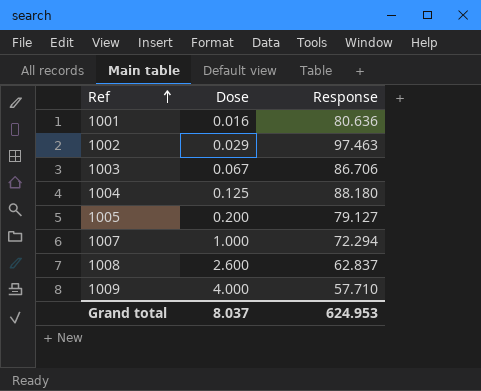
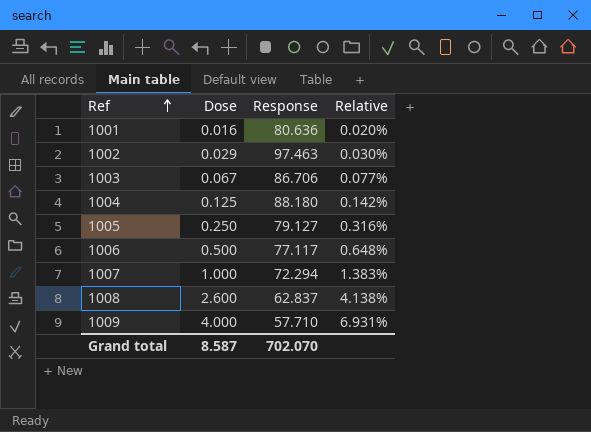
column Relative | formula: none -> [Dose] / [Response]
1005 | Dose: 0.200 -> 0.250
row 1006: none -> 0.500 | 77.117 | 0.648%
Grand total | Dose: 8.037 -> 8.587
Grand total | Response: 624.953 -> 702.070

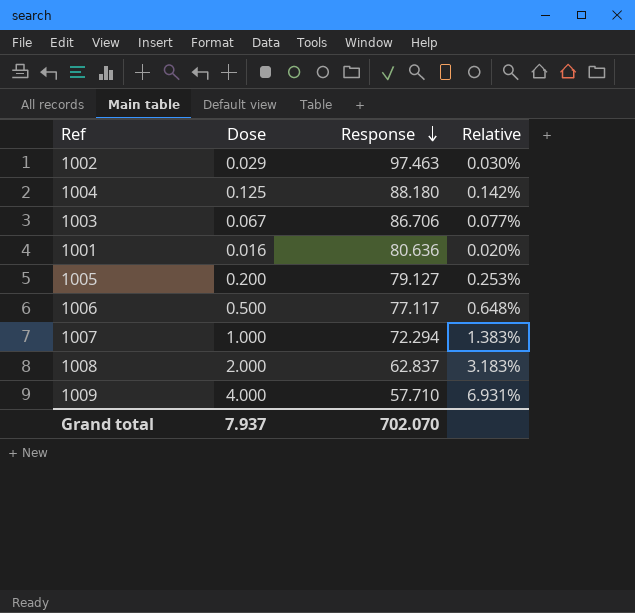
row order: Ref ascending -> Response descending
1005 | Dose: 0.250 -> 0.200
1005 | Relative: 0.316% -> 0.253%
1008 | Dose: 2.600 -> 2.000
1008 | Relative: 4.138% -> 3.183%
Grand total | Dose: 8.587 -> 7.937

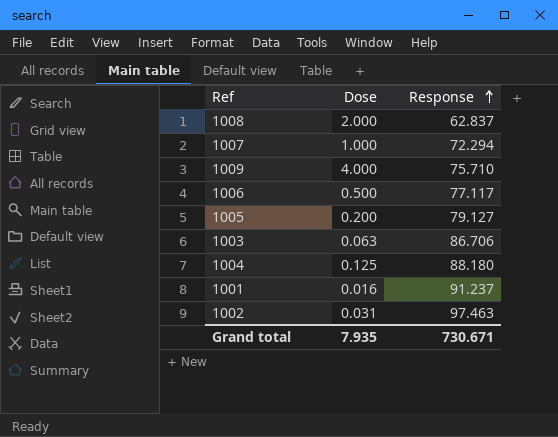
row order: Response descending -> Response ascending
column Relative | formula: [Dose] / [Response] -> none
1009 | Response: 57.710 -> 75.710
1003 | Dose: 0.067 -> 0.063
1001 | Response: 80.636 -> 91.237
1002 | Dose: 0.029 -> 0.031
Grand total | Dose: 7.937 -> 7.935
Grand total | Response: 702.070 -> 730.671

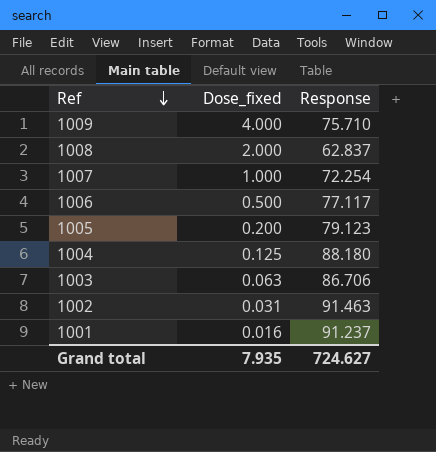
row order: Response ascending -> Ref descending
column name: Dose -> Dose_fixed
1007 | Response: 72.294 -> 72.254
1005 | Response: 79.127 -> 79.123
1002 | Response: 97.463 -> 91.463
Grand total | Response: 730.671 -> 724.627

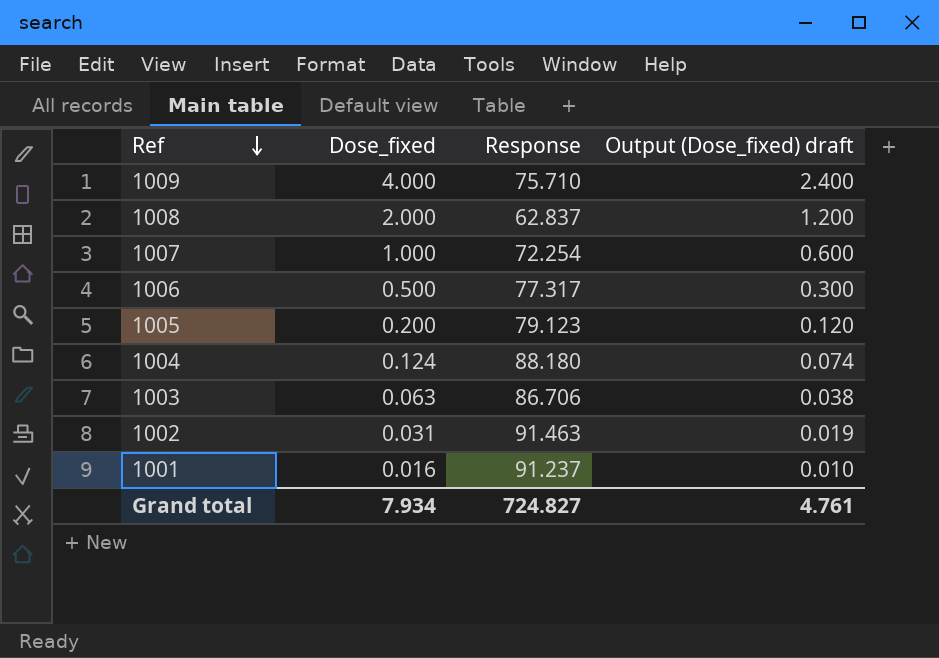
column Output (Dose_fixed) draft | formula: none -> [Dose_fixed] * 0.6
1006 | Response: 77.117 -> 77.317
1004 | Dose_fixed: 0.125 -> 0.124
Grand total | Dose_fixed: 7.935 -> 7.934
Grand total | Response: 724.627 -> 724.827

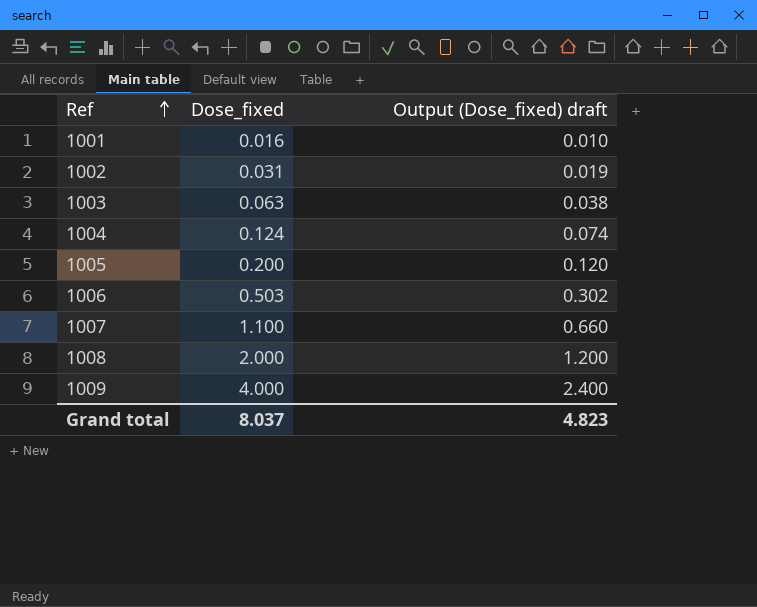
row order: Ref descending -> Ref ascending
column Response | position: 3 -> none
1006 | Dose_fixed: 0.500 -> 0.503
1006 | Output (Dose_fixed) draft: 0.300 -> 0.302
1007 | Dose_fixed: 1.000 -> 1.100
1007 | Output (Dose_fixed) draft: 0.600 -> 0.660
Grand total | Dose_fixed: 7.934 -> 8.037
Grand total | Output (Dose_fixed) draft: 4.761 -> 4.823

